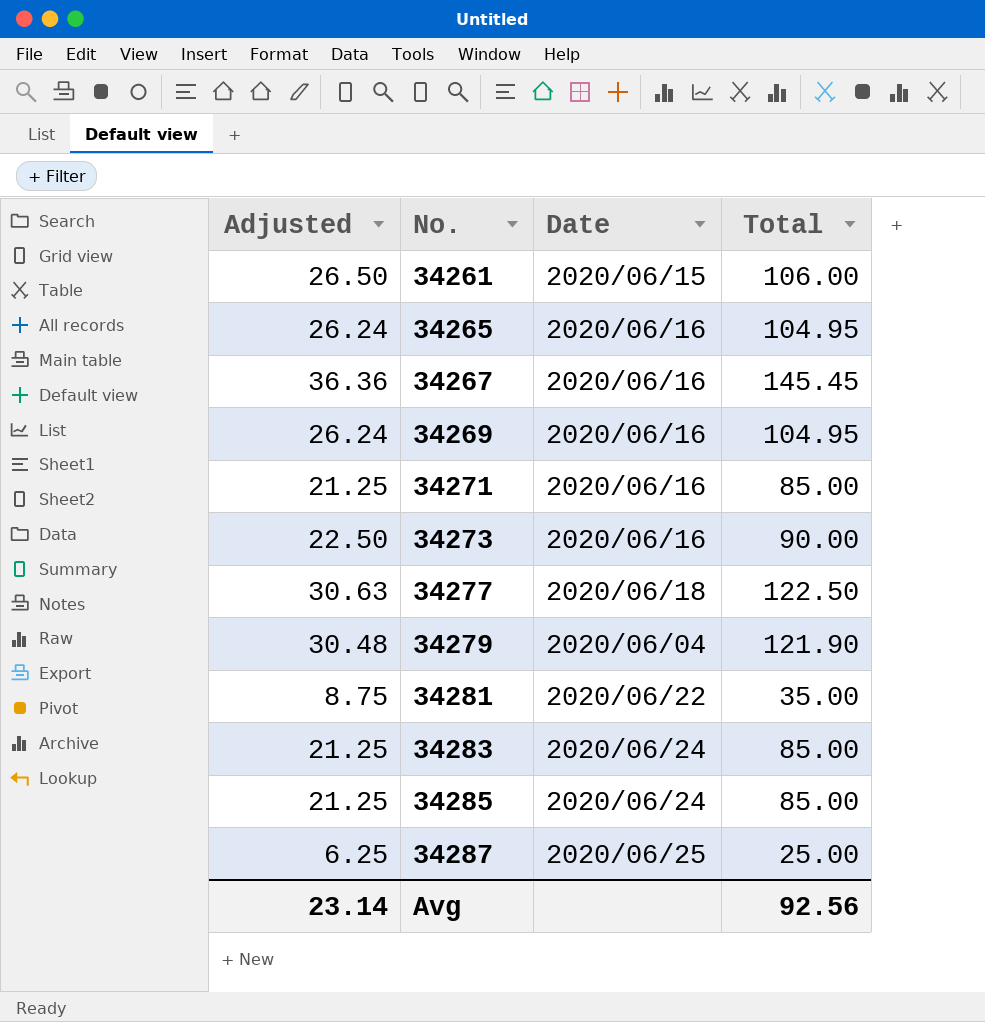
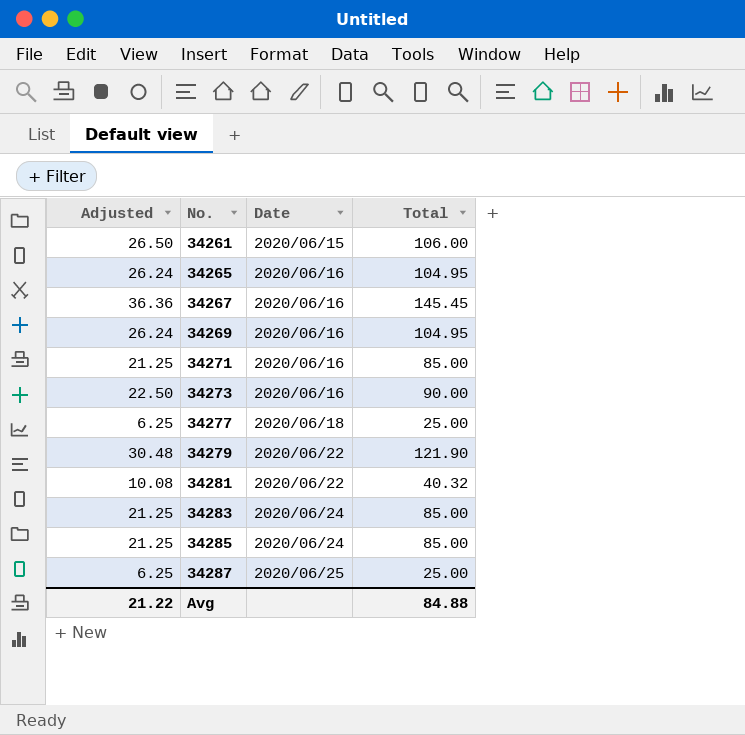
34277 | Adjusted: 30.63 -> 6.25
34277 | Total: 122.50 -> 25.00
34279 | Date: 2020/06/04 -> 2020/06/22
34281 | Adjusted: 8.75 -> 10.08
34281 | Total: 35.00 -> 40.32
Avg | Adjusted: 23.14 -> 21.22
Avg | Total: 92.56 -> 84.88

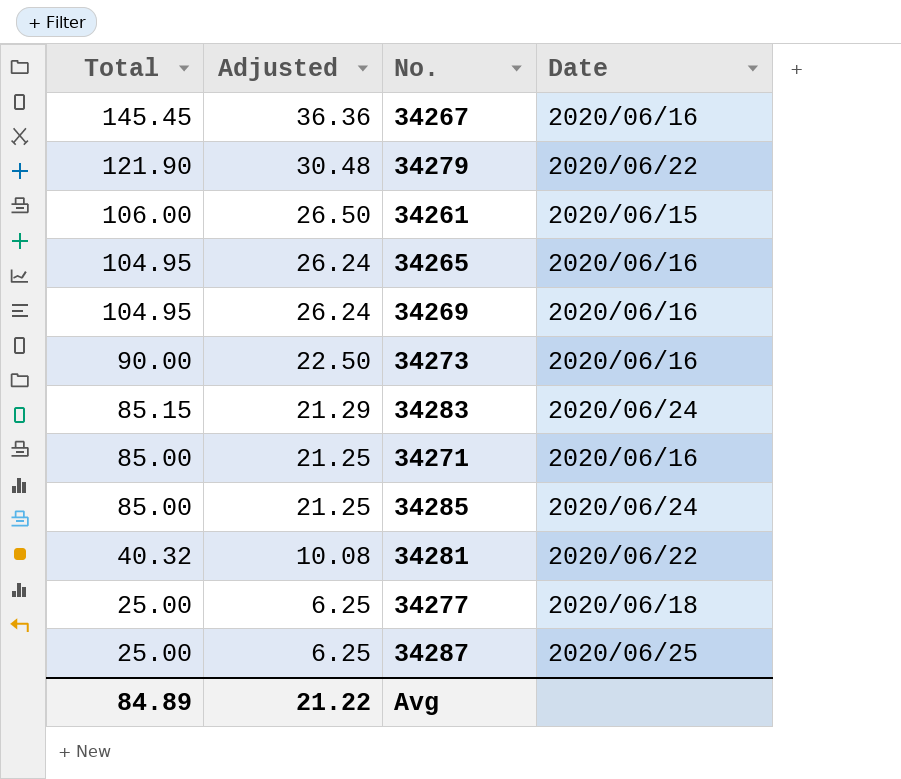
row order: No. ascending -> Total descending
column Total | position: 4 -> 1
34283 | Total: 85.00 -> 85.15
34283 | Adjusted: 21.25 -> 21.29
Avg | Total: 84.88 -> 84.89

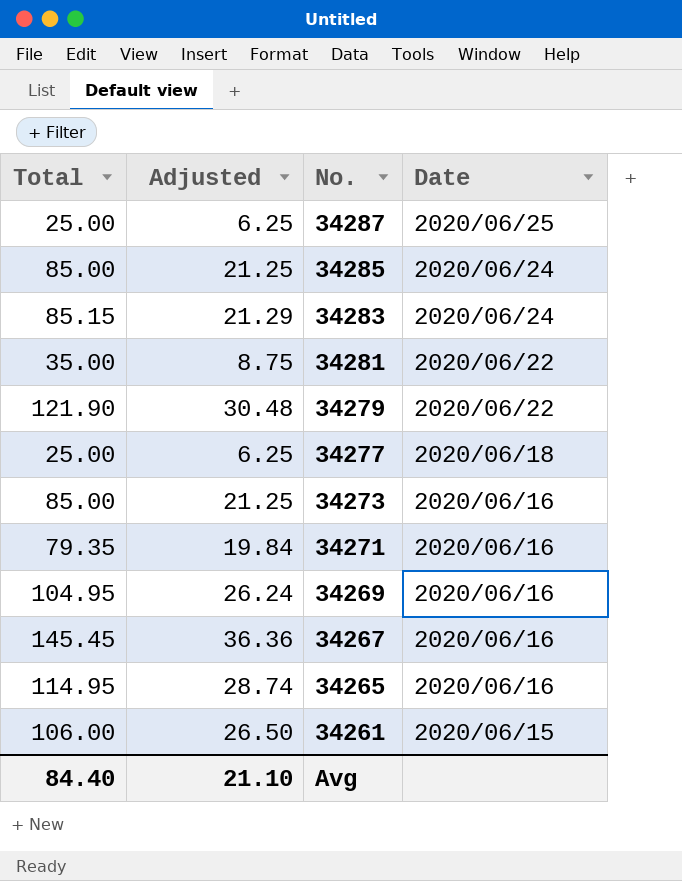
row order: Total descending -> No. descending
34281 | Total: 40.32 -> 35.00
34281 | Adjusted: 10.08 -> 8.75
34273 | Total: 90.00 -> 85.00
34273 | Adjusted: 22.50 -> 21.25
34271 | Total: 85.00 -> 79.35
34271 | Adjusted: 21.25 -> 19.84
34265 | Total: 104.95 -> 114.95
34265 | Adjusted: 26.24 -> 28.74
Avg | Total: 84.89 -> 84.40
Avg | Adjusted: 21.22 -> 21.10

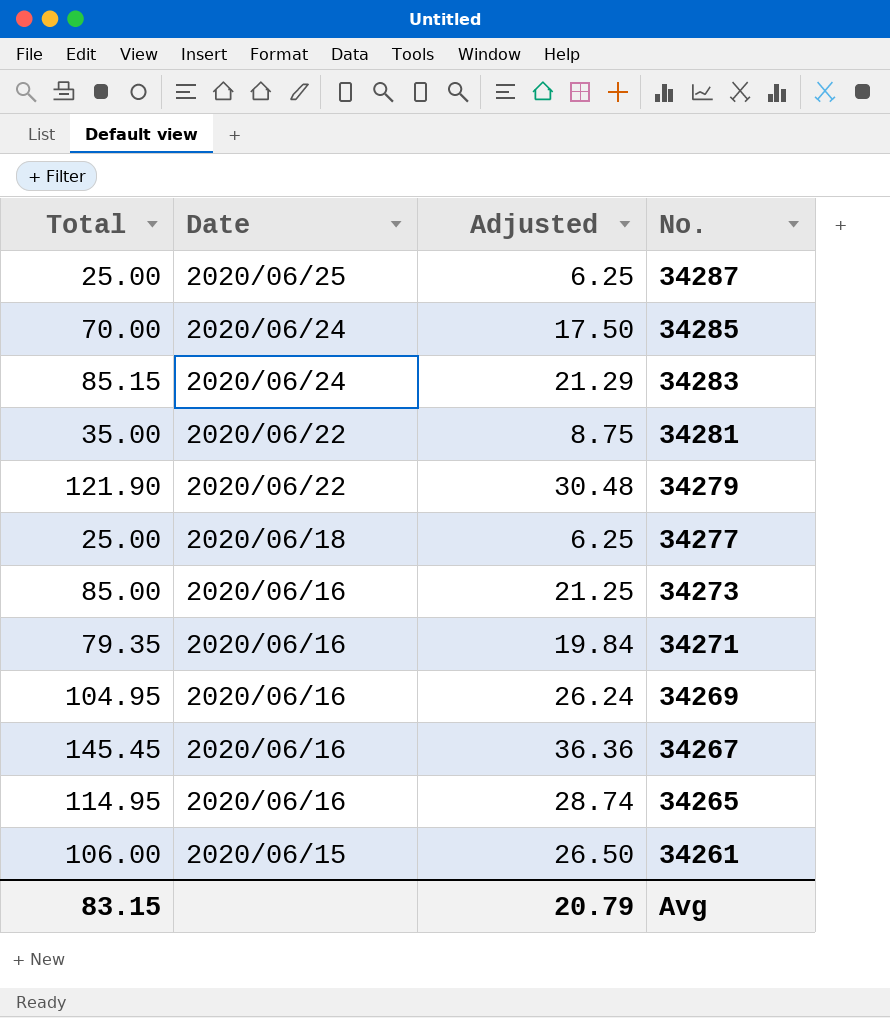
column Date | position: 4 -> 2
34285 | Total: 85.00 -> 70.00
34285 | Adjusted: 21.25 -> 17.50
Avg | Total: 84.40 -> 83.15
Avg | Adjusted: 21.10 -> 20.79

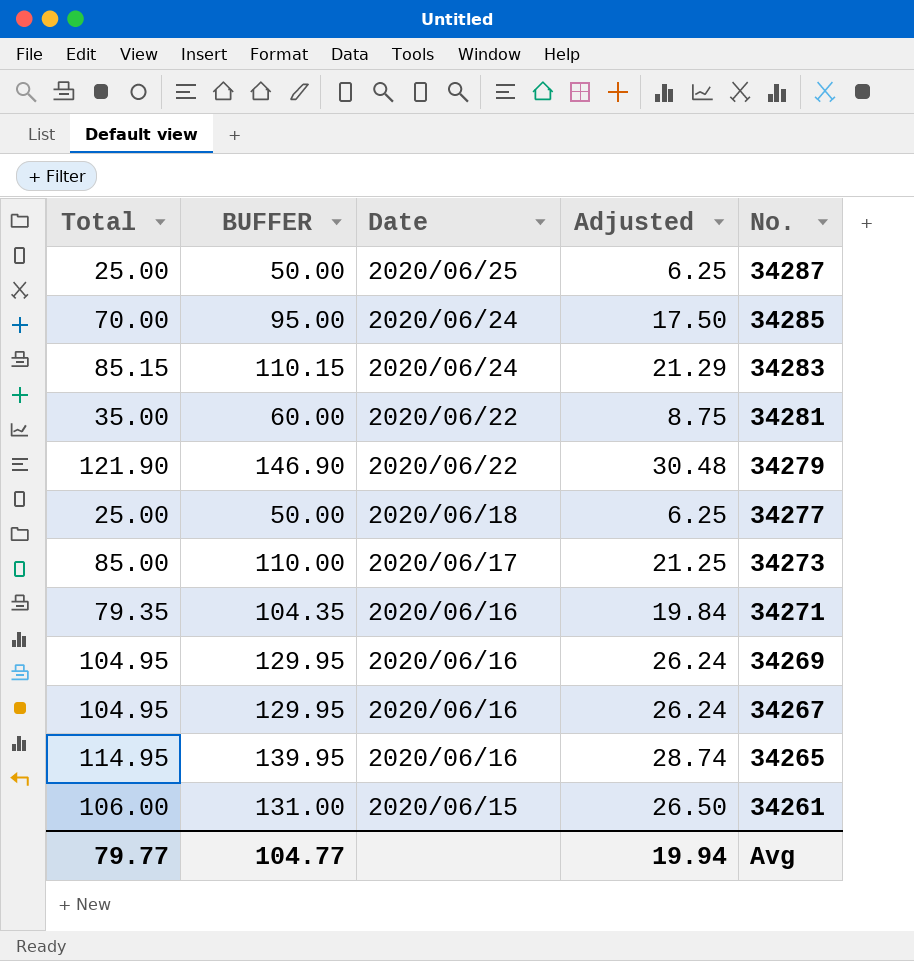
column BUFFER | formula: none -> [Total] + 25
34273 | Date: 2020/06/16 -> 2020/06/17
34267 | Total: 145.45 -> 104.95
34267 | Adjusted: 36.36 -> 26.24
Avg | Total: 83.15 -> 79.77
Avg | Adjusted: 20.79 -> 19.94

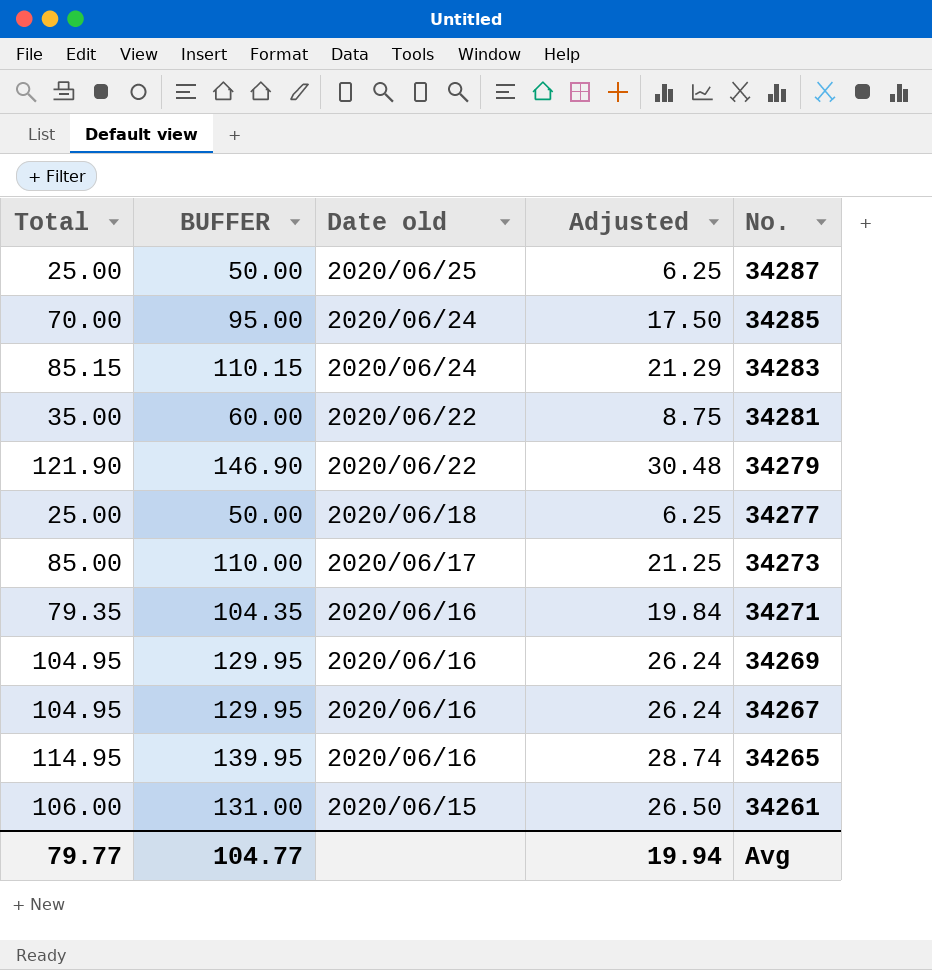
column name: Date -> Date old

